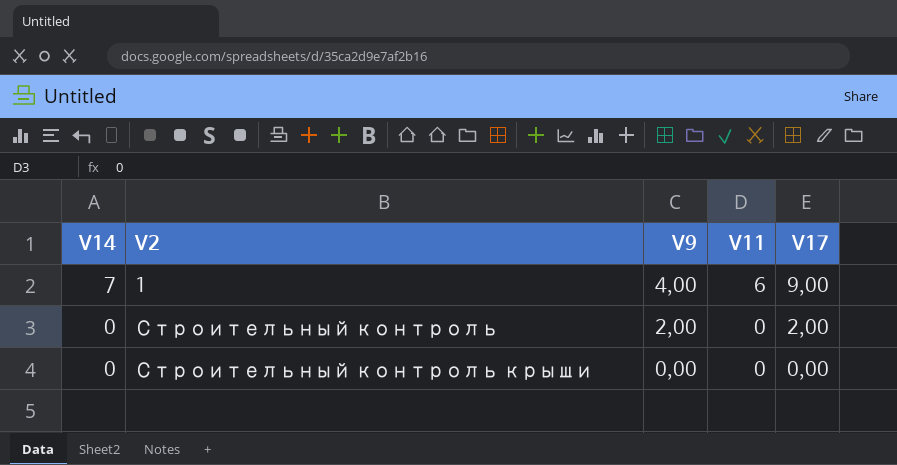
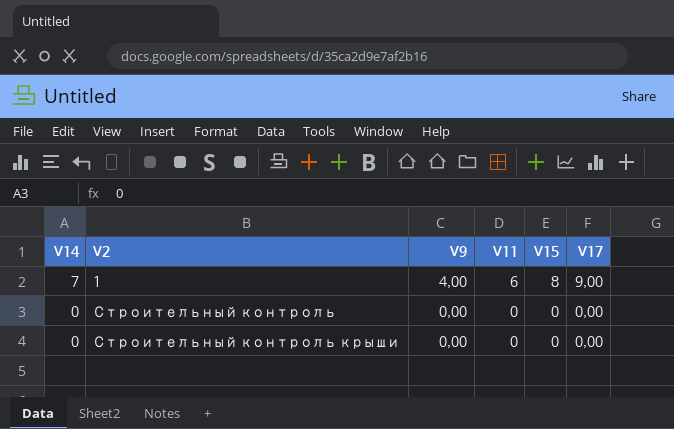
column V15 | position: none -> 5
Строительный контроль | V9: 2,00 -> 0,00
Строительный контроль | V17: 2,00 -> 0,00

